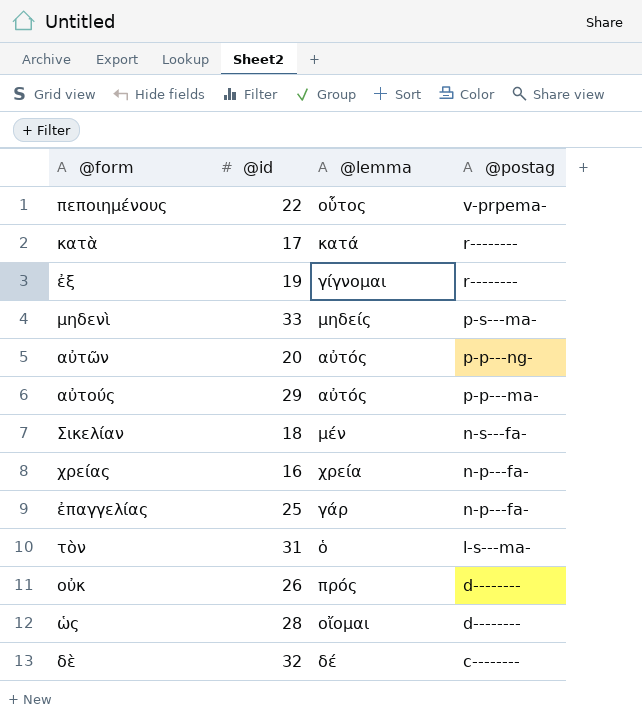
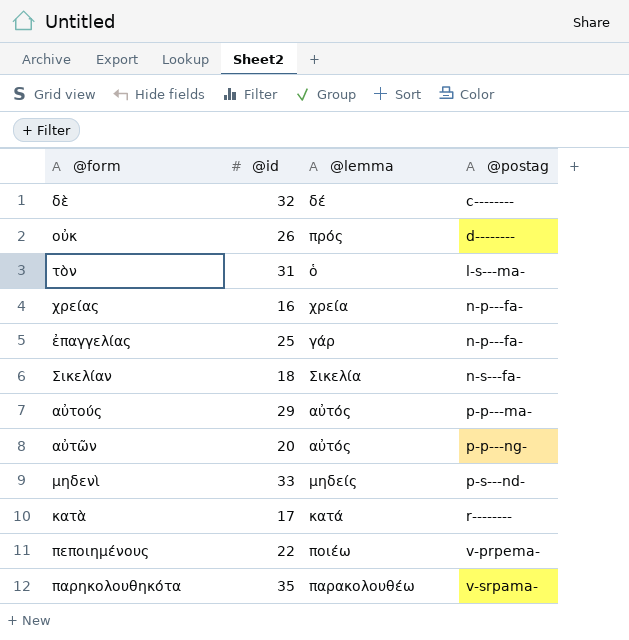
row order: @postag descending -> @postag ascending
row ἐξ: 19 | γίγνομαι | r-------- -> none
row ὡς: 28 | οἴομαι | d-------- -> none
Σικελίαν | @lemma: μέν -> Σικελία
μηδενὶ | @postag: p-s---ma- -> p-s---nd-
πεποιημένους | @lemma: οὗτος -> ποιέω
row παρηκολουθηκότα: none -> 35 | παρακολουθέω | v-srpama-

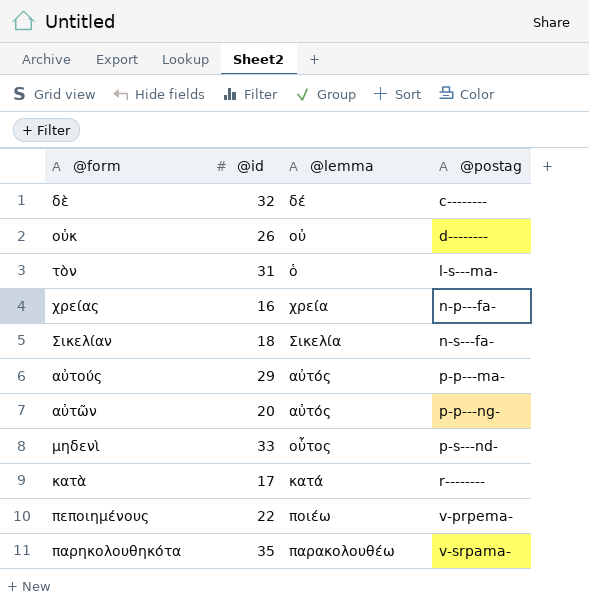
row ἐπαγγελίας: 25 | γάρ | n-p---fa- -> none
οὐκ | @lemma: πρός -> οὐ
μηδενὶ | @lemma: μηδείς -> οὗτος

